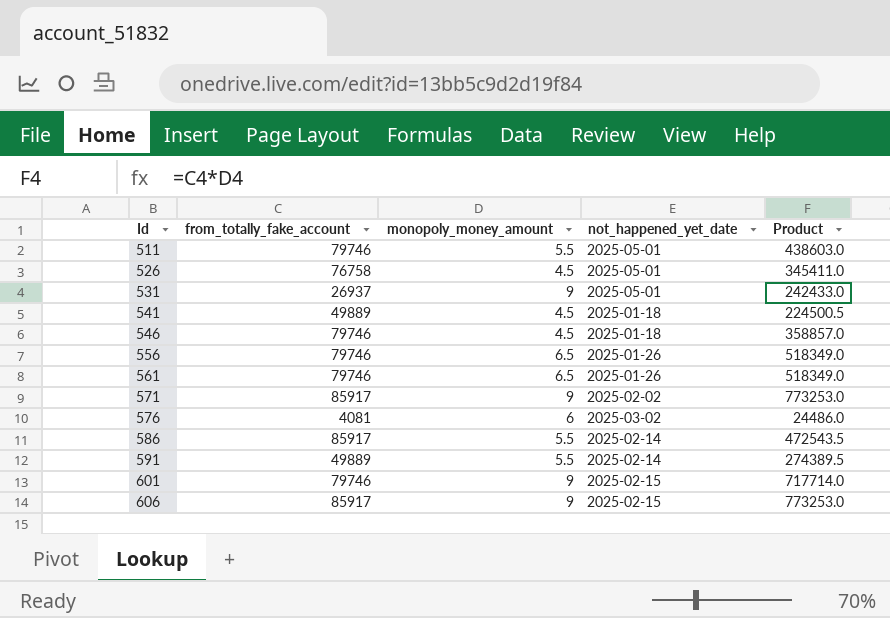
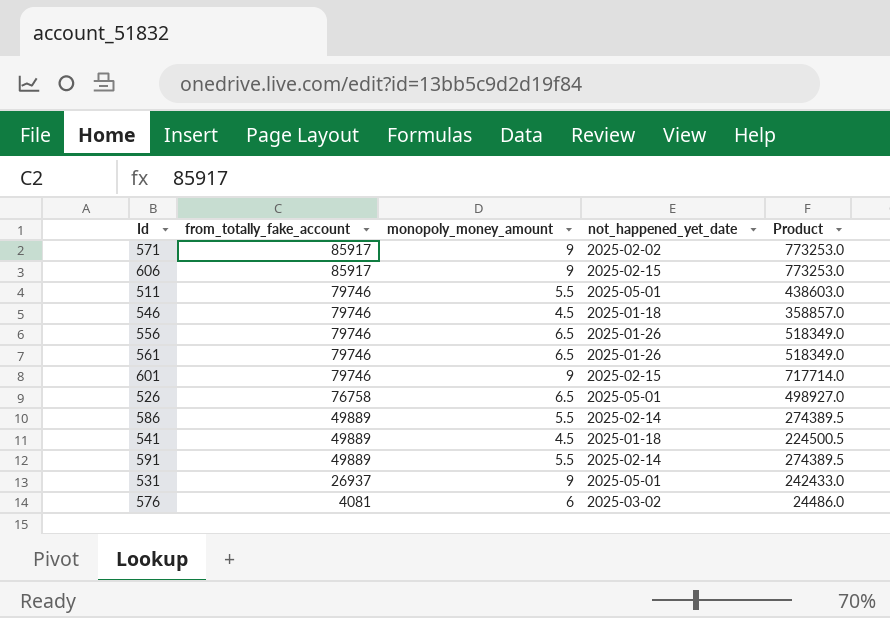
row order: Id ascending -> from_totally_fake_account descending
526 | monopoly_money_amount: 4.5 -> 6.5
526 | Product: 345411.0 -> 498927.0
586 | from_totally_fake_account: 85917 -> 49889
586 | Product: 472543.5 -> 274389.5

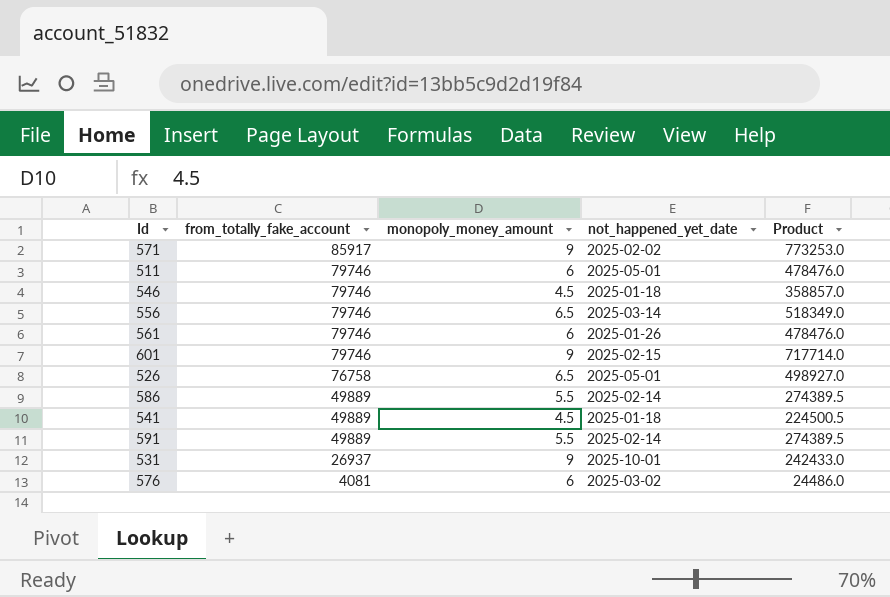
row 606: 85917 | 9 | 2025-02-15 | 773253.0 -> none
511 | monopoly_money_amount: 5.5 -> 6
511 | Product: 438603.0 -> 478476.0
556 | not_happened_yet_date: 2025-01-26 -> 2025-03-14
561 | monopoly_money_amount: 6.5 -> 6
561 | Product: 518349.0 -> 478476.0
531 | not_happened_yet_date: 2025-05-01 -> 2025-10-01

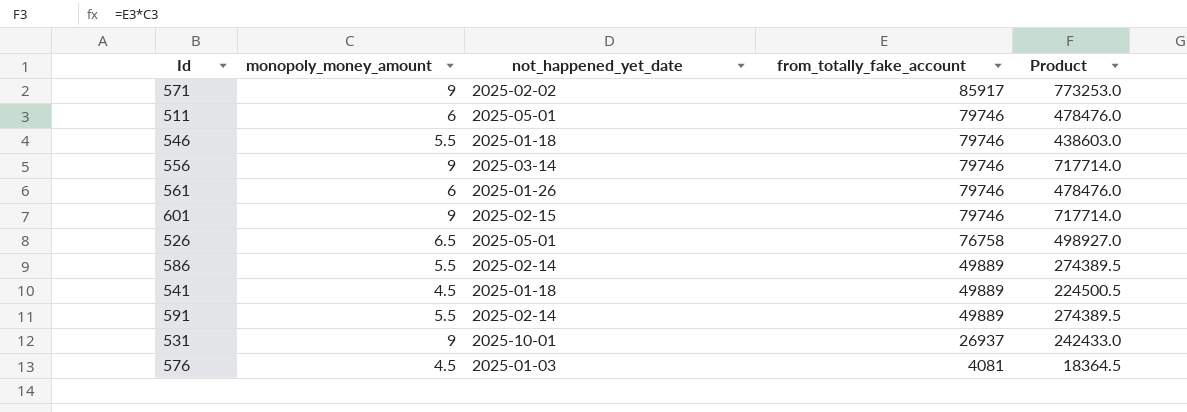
column from_totally_fake_account | position: 2 -> 4
546 | monopoly_money_amount: 4.5 -> 5.5
546 | Product: 358857.0 -> 438603.0
556 | monopoly_money_amount: 6.5 -> 9
556 | Product: 518349.0 -> 717714.0
576 | monopoly_money_amount: 6 -> 4.5
576 | not_happened_yet_date: 2025-03-02 -> 2025-01-03
576 | Product: 24486.0 -> 18364.5

